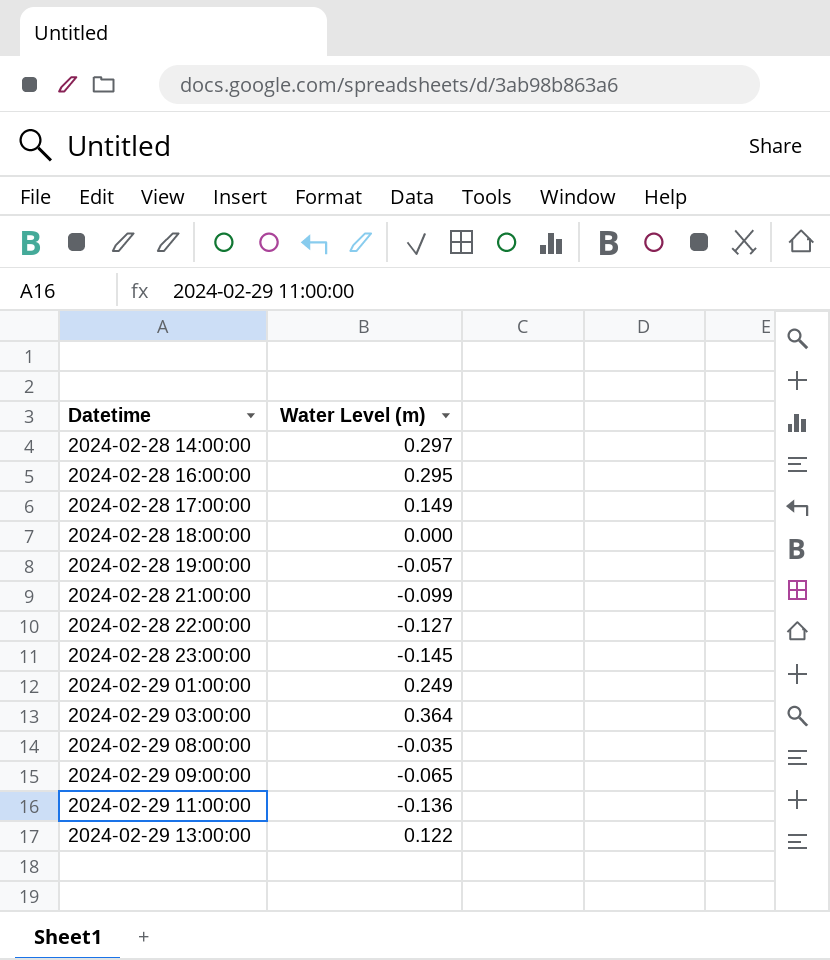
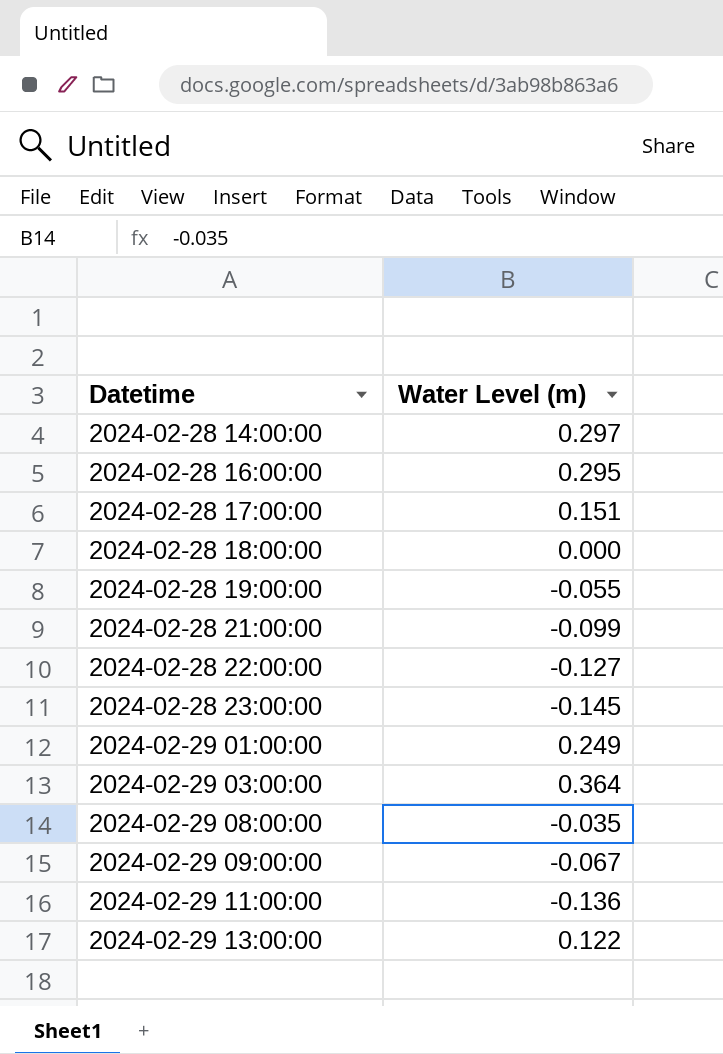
2024-02-28 17:00:00 | Water Level (m): 0.149 -> 0.151
2024-02-28 19:00:00 | Water Level (m): -0.057 -> -0.055
2024-02-29 09:00:00 | Water Level (m): -0.065 -> -0.067

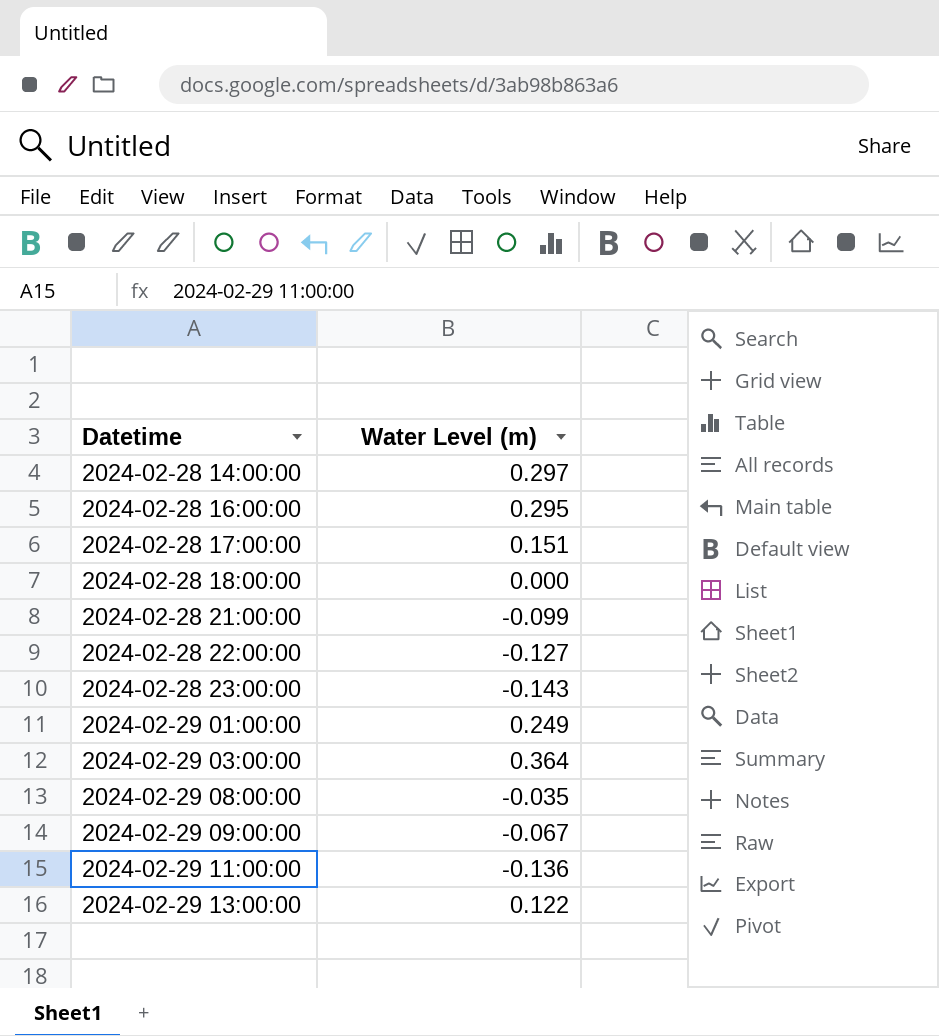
row 2024-02-28 19:00:00: -0.055 -> none
2024-02-28 23:00:00 | Water Level (m): -0.145 -> -0.143

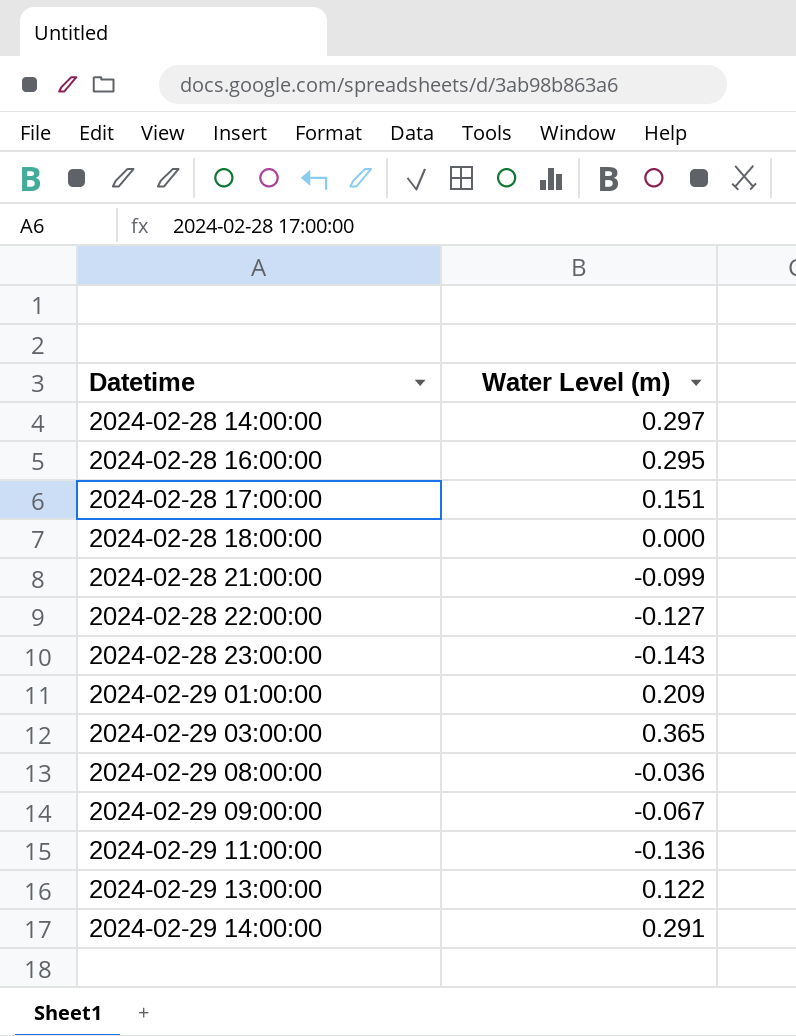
2024-02-29 01:00:00 | Water Level (m): 0.249 -> 0.209
2024-02-29 03:00:00 | Water Level (m): 0.364 -> 0.365
2024-02-29 08:00:00 | Water Level (m): -0.035 -> -0.036
row 2024-02-29 14:00:00: none -> 0.291

